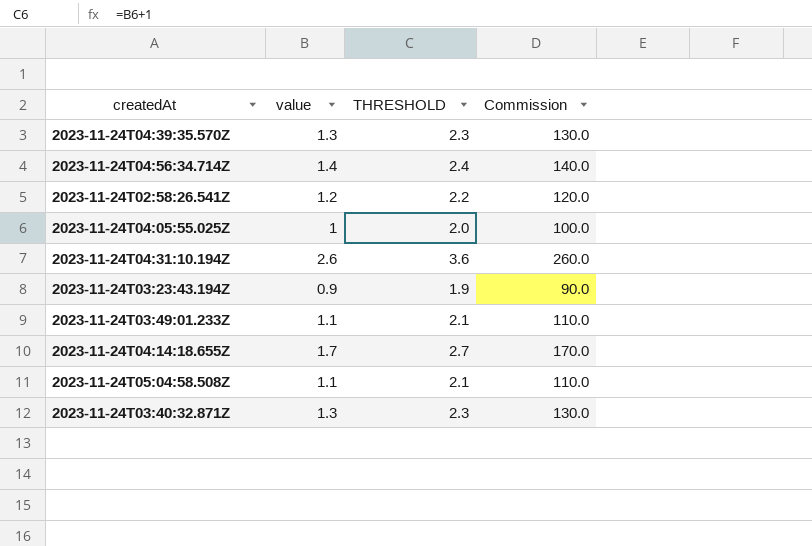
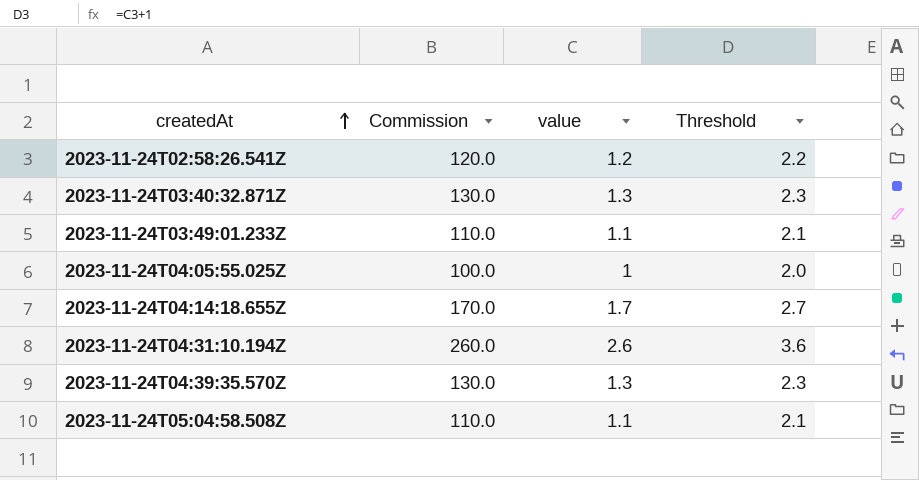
row order: none -> createdAt ascending
column Commission | position: 4 -> 2
column name: THRESHOLD -> Threshold
row 2023-11-24T04:56:34.714Z: 1.4 | 2.4 | 140.0 -> none
row 2023-11-24T03:23:43.194Z: 0.9 | 1.9 | 90.0 -> none

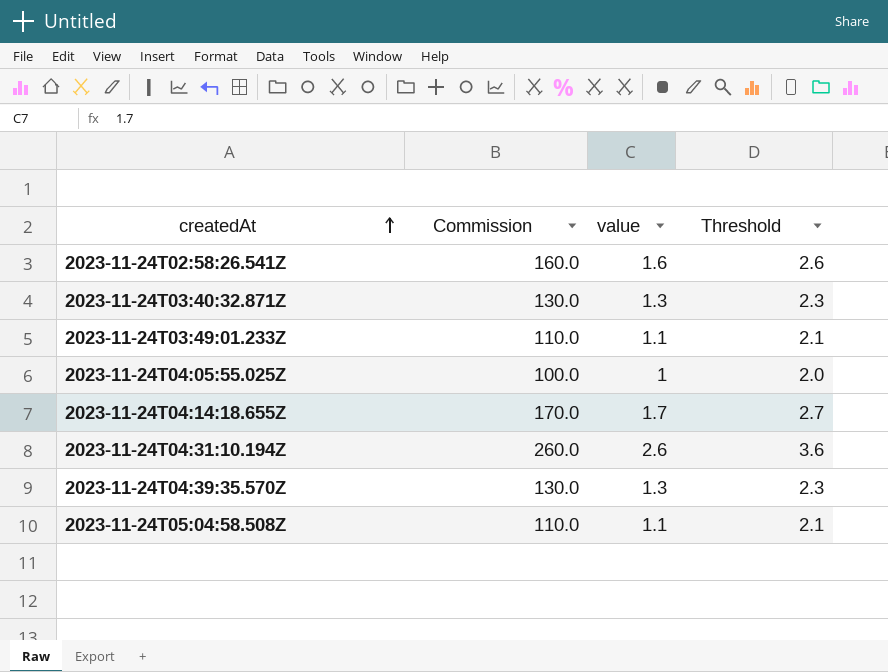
2023-11-24T02:58:26.541Z | Commission: 120.0 -> 160.0
2023-11-24T02:58:26.541Z | value: 1.2 -> 1.6
2023-11-24T02:58:26.541Z | Threshold: 2.2 -> 2.6

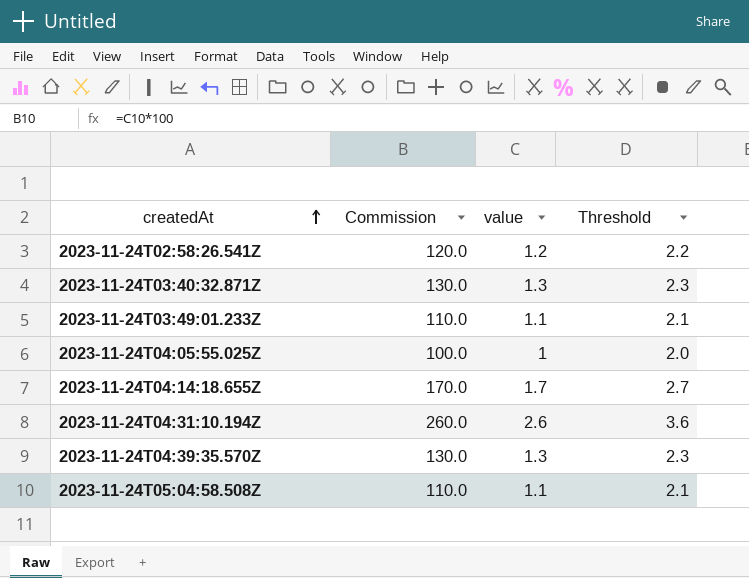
2023-11-24T02:58:26.541Z | Commission: 160.0 -> 120.0
2023-11-24T02:58:26.541Z | value: 1.6 -> 1.2
2023-11-24T02:58:26.541Z | Threshold: 2.6 -> 2.2

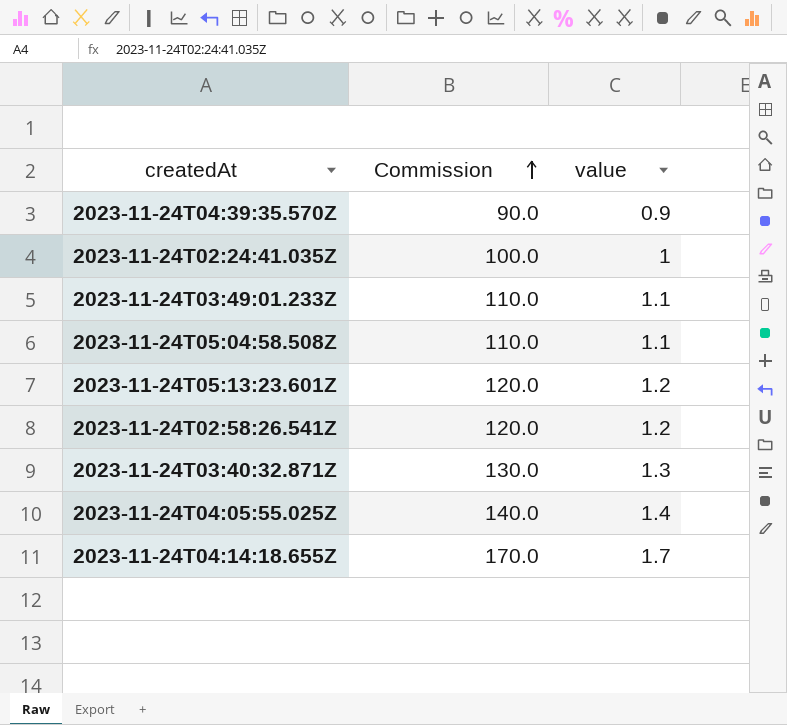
row order: createdAt ascending -> Commission ascending
column Threshold | formula: [value] + 1 -> none
row 2023-11-24T04:31:10.194Z: 260.0 | 2.6 | 3.6 -> none
2023-11-24T04:39:35.570Z | Commission: 130.0 -> 90.0
2023-11-24T04:39:35.570Z | value: 1.3 -> 0.9
row 2023-11-24T02:24:41.035Z: none -> 100.0 | 1
row 2023-11-24T05:13:23.601Z: none -> 120.0 | 1.2
2023-11-24T04:05:55.025Z | Commission: 100.0 -> 140.0
2023-11-24T04:05:55.025Z | value: 1 -> 1.4

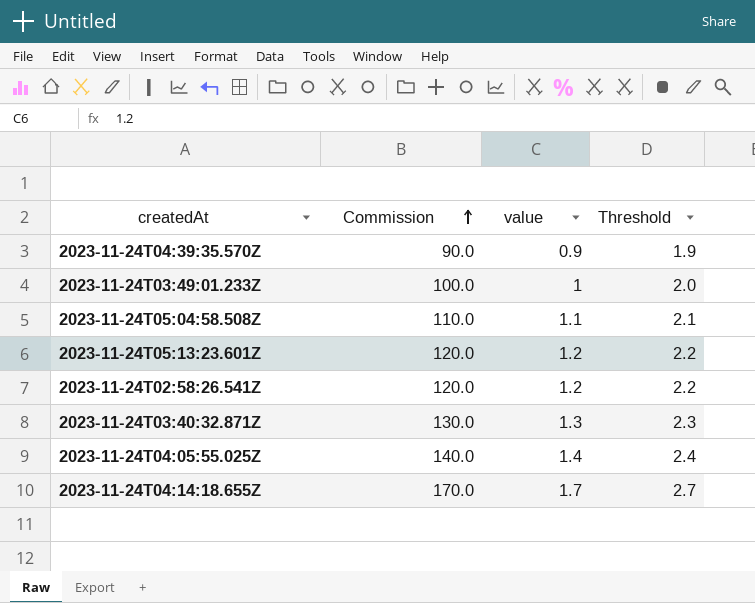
column Threshold | formula: none -> [value] + 1
row 2023-11-24T02:24:41.035Z: 100.0 | 1 -> none
2023-11-24T03:49:01.233Z | Commission: 110.0 -> 100.0
2023-11-24T03:49:01.233Z | value: 1.1 -> 1

